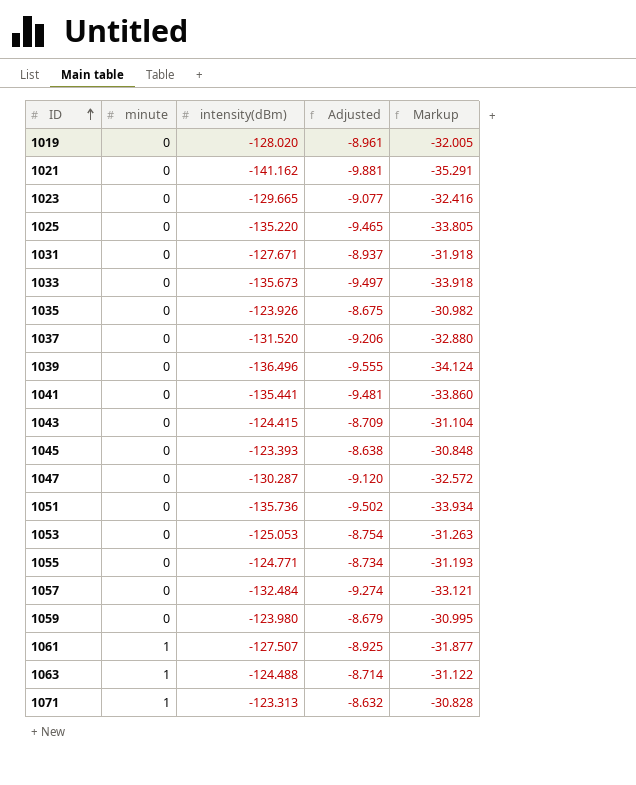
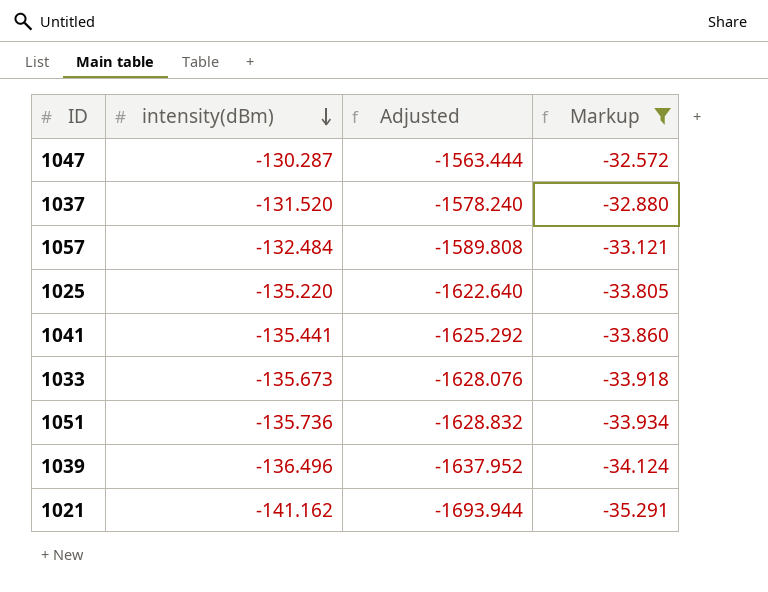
filter: none -> Markup <= -32.572
row order: ID ascending -> intensity(dBm) descending
column minute | position: 2 -> none
column Adjusted | formula: [intensity(dBm)] * 0.07 -> [intensity(dBm)] * 12

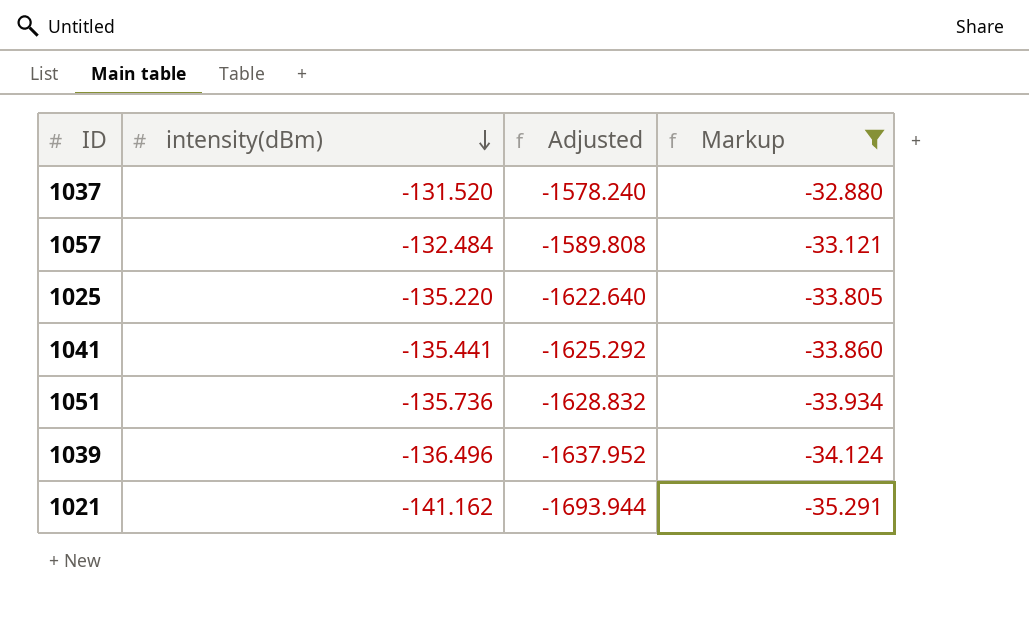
row 1047: -130.287 | -1563.444 | -32.572 -> none
row 1033: -135.673 | -1628.076 | -33.918 -> none

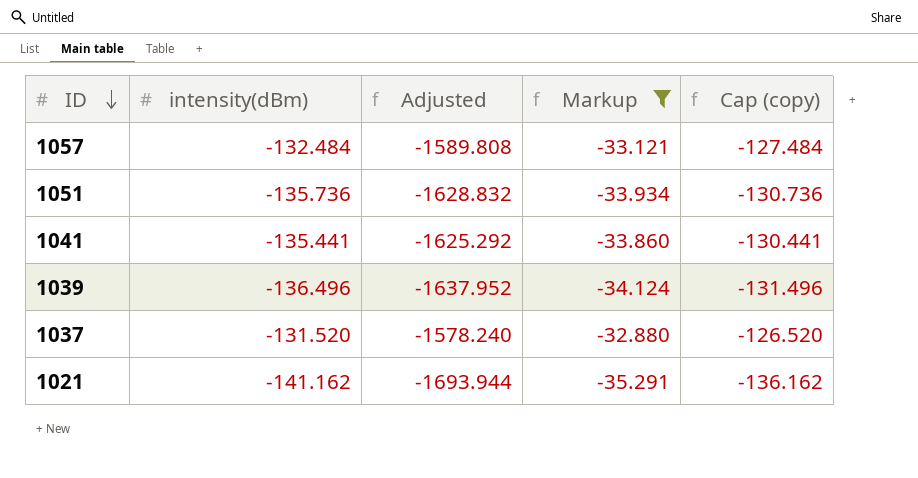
row order: intensity(dBm) descending -> ID descending
column Cap (copy) | formula: none -> [intensity(dBm)] + 5
row 1025: -135.220 | -1622.640 | -33.805 -> none

